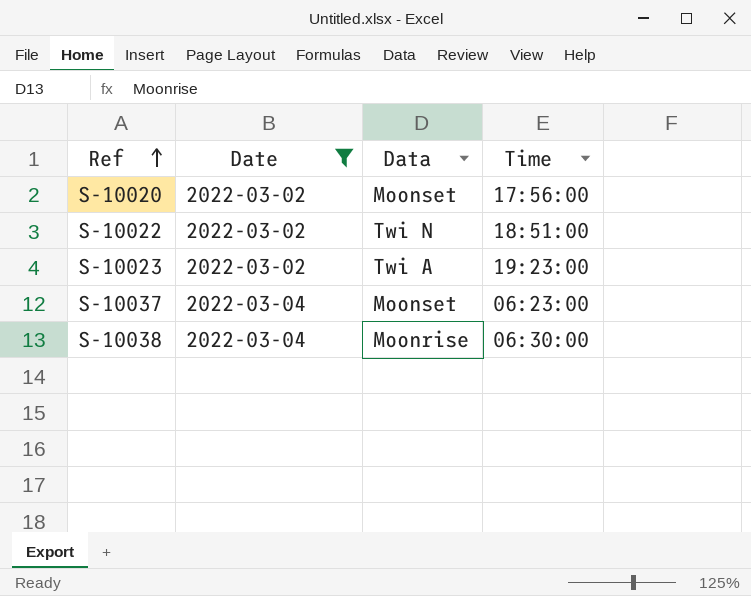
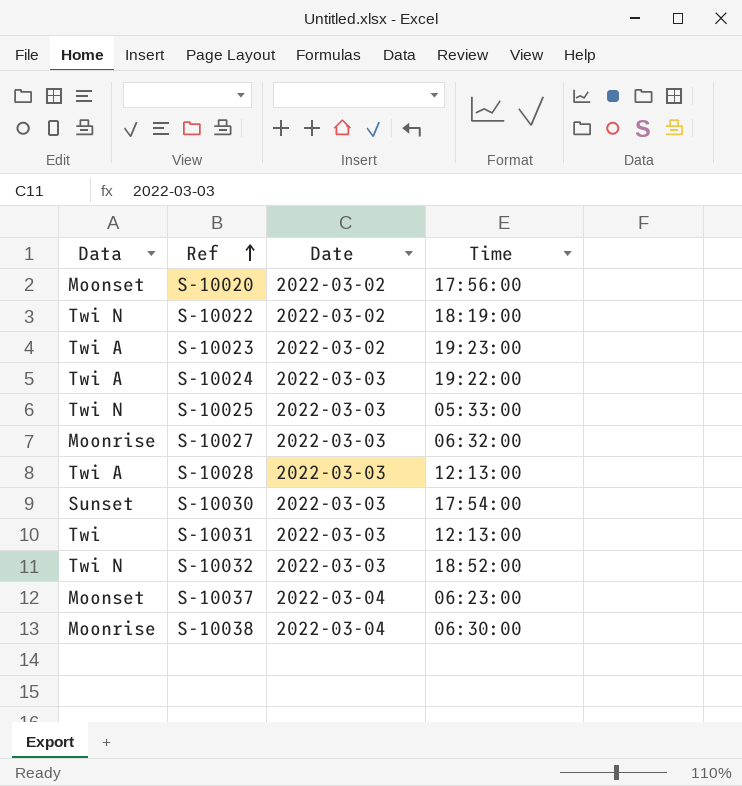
filter: Date != 2022-03-03 -> none
column Data | position: 3 -> 1
S-10022 | Time: 18:51:00 -> 18:19:00

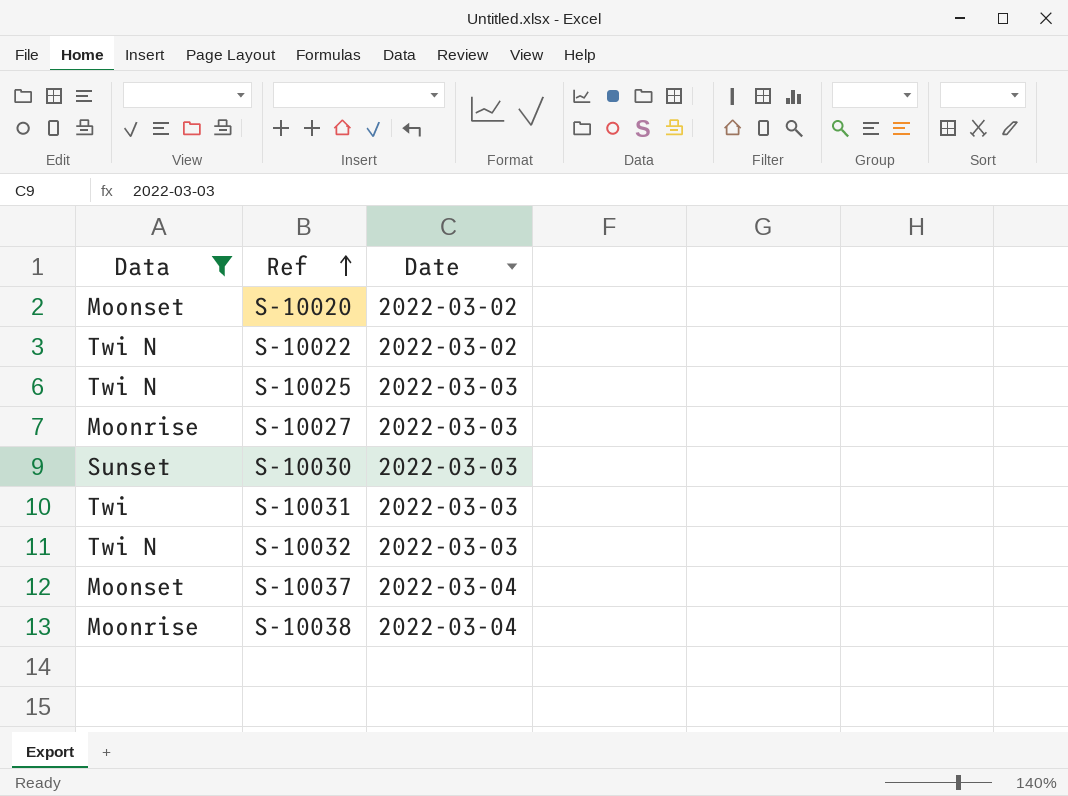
filter: none -> Data != Twi A
column Time | position: 4 -> none

